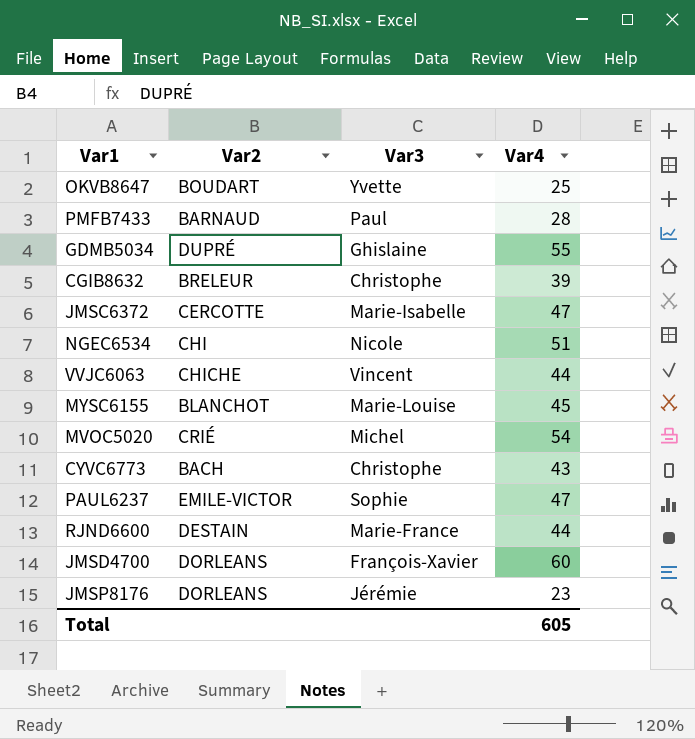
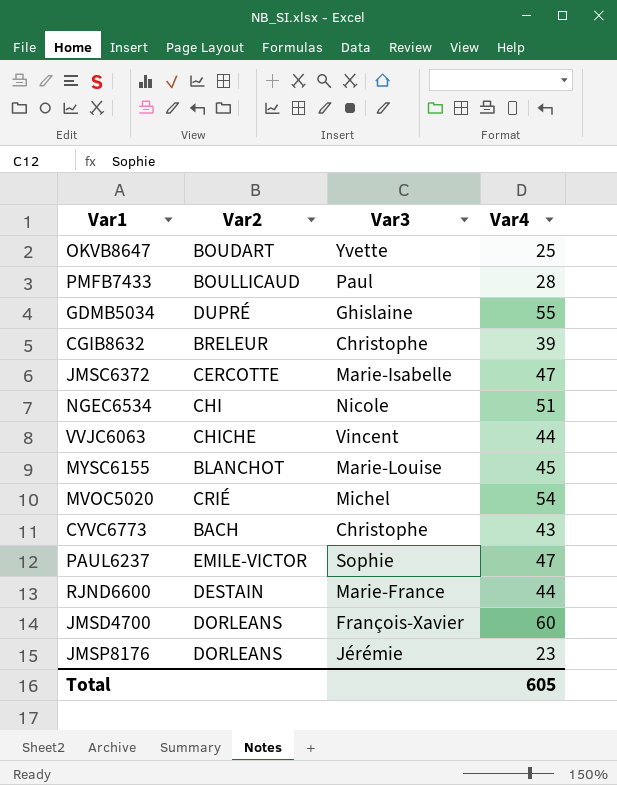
PMFB7433 | Var2: BARNAUD -> BOULLICAUD

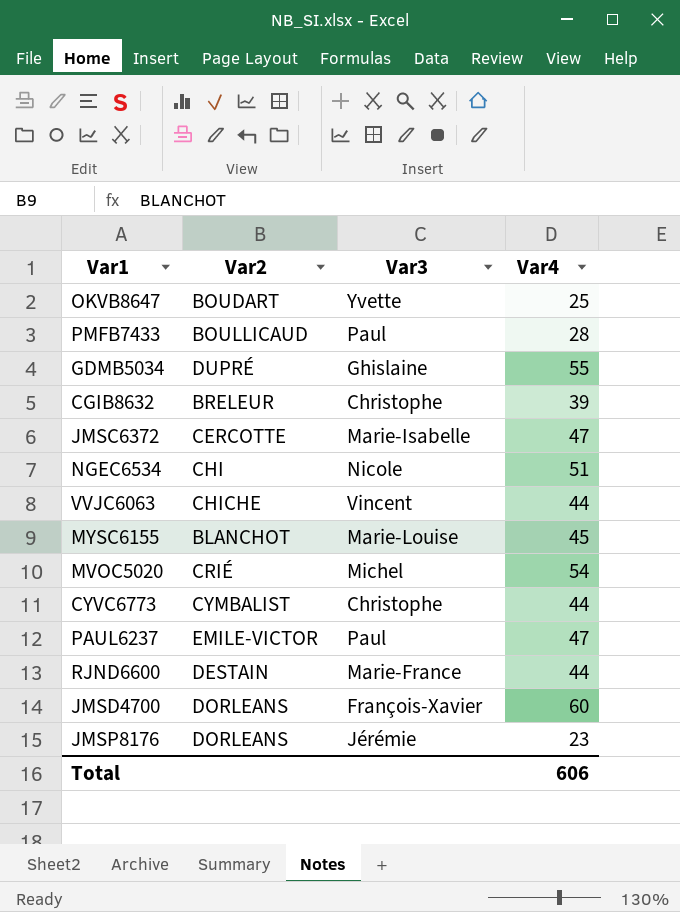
CYVC6773 | Var2: BACH -> CYMBALIST
CYVC6773 | Var4: 43 -> 44
PAUL6237 | Var3: Sophie -> Paul
Total | Var4: 605 -> 606

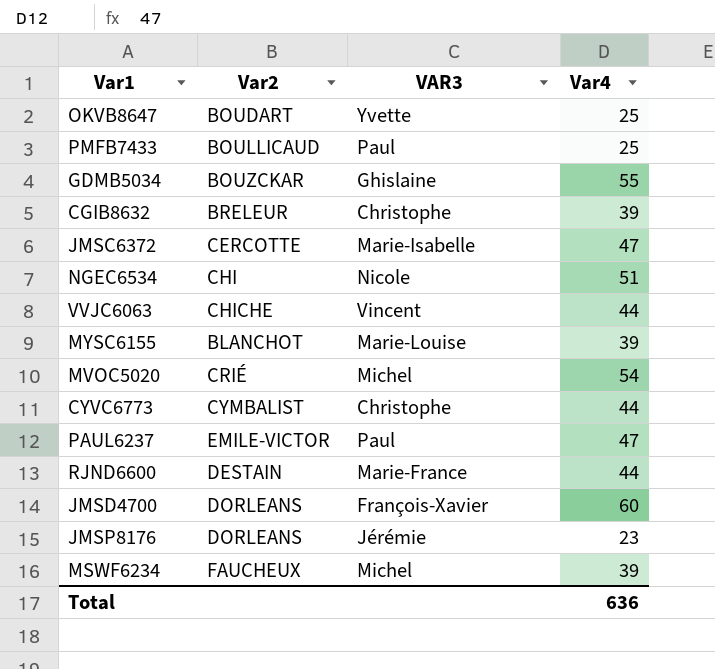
column name: Var3 -> VAR3
PMFB7433 | Var4: 28 -> 25
GDMB5034 | Var2: DUPRÉ -> BOUZCKAR
MYSC6155 | Var4: 45 -> 39
row MSWF6234: none -> FAUCHEUX | Michel | 39
Total | Var4: 606 -> 636

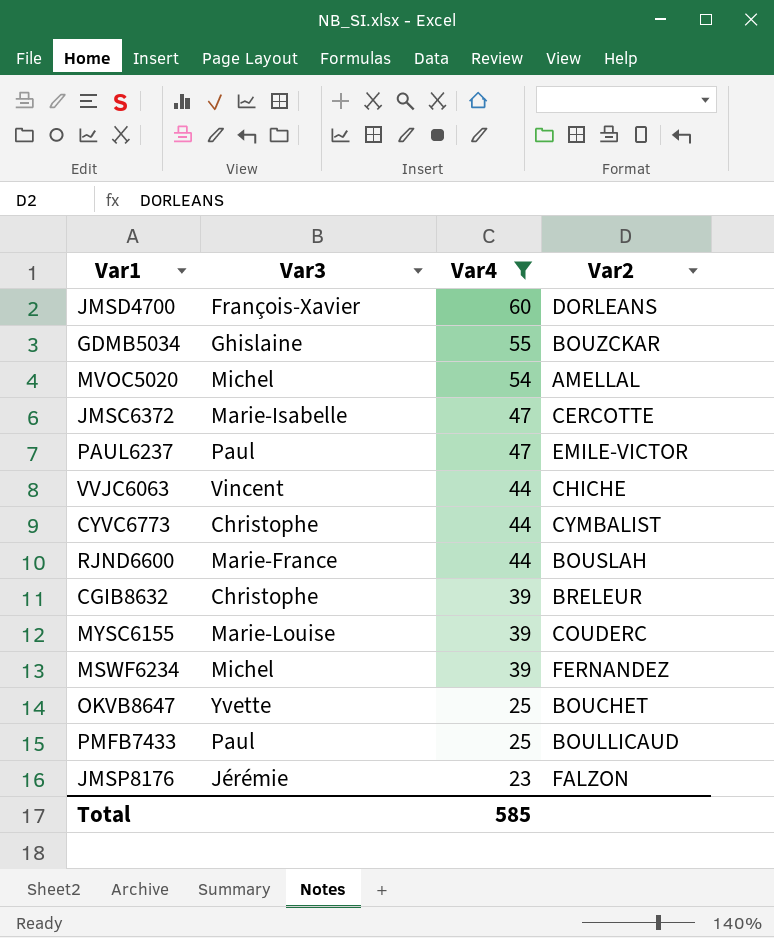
filter: none -> Var4 != 51
row order: none -> Var4 descending
column name: VAR3 -> Var3
column Var2 | position: 2 -> 4
MVOC5020 | Var2: CRIÉ -> AMELLAL
RJND6600 | Var2: DESTAIN -> BOUSLAH
MYSC6155 | Var2: BLANCHOT -> COUDERC
MSWF6234 | Var2: FAUCHEUX -> FERNANDEZ
OKVB8647 | Var2: BOUDART -> BOUCHET
JMSP8176 | Var2: DORLEANS -> FALZON
Total | Var4: 636 -> 585

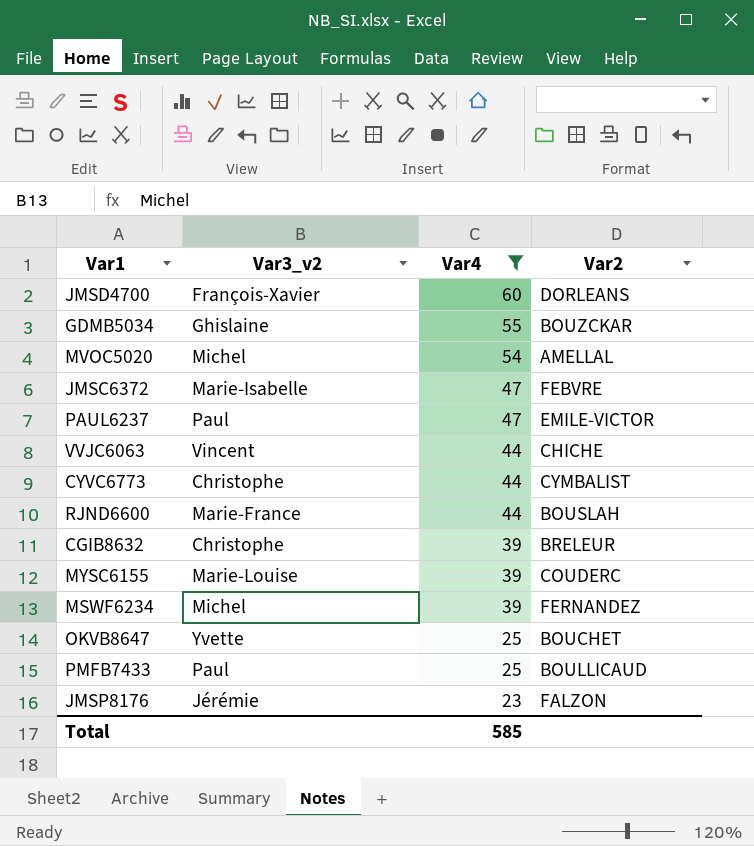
column name: Var3 -> Var3_v2
JMSC6372 | Var2: CERCOTTE -> FEBVRE

